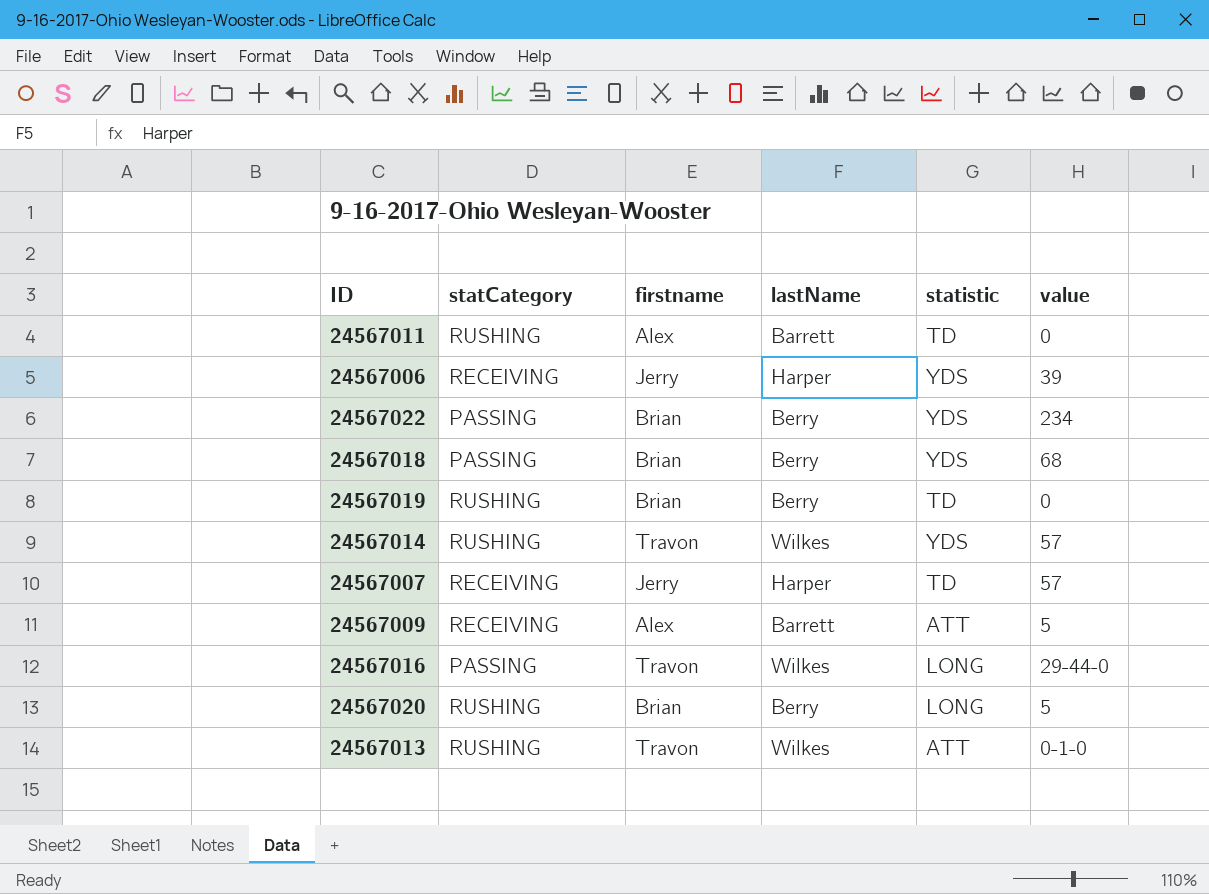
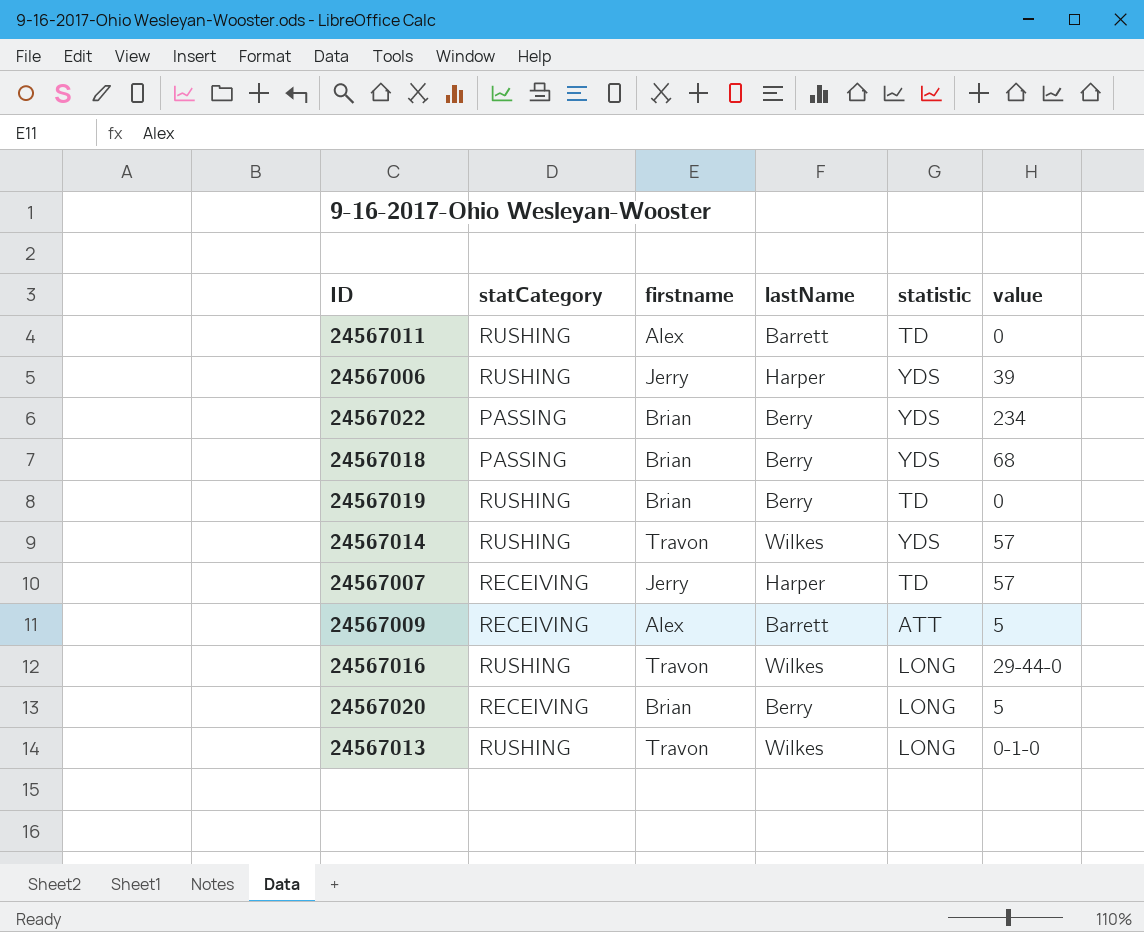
24567006 | statCategory: RECEIVING -> RUSHING
24567016 | statCategory: PASSING -> RUSHING
24567020 | statCategory: RUSHING -> RECEIVING
24567013 | statistic: ATT -> LONG

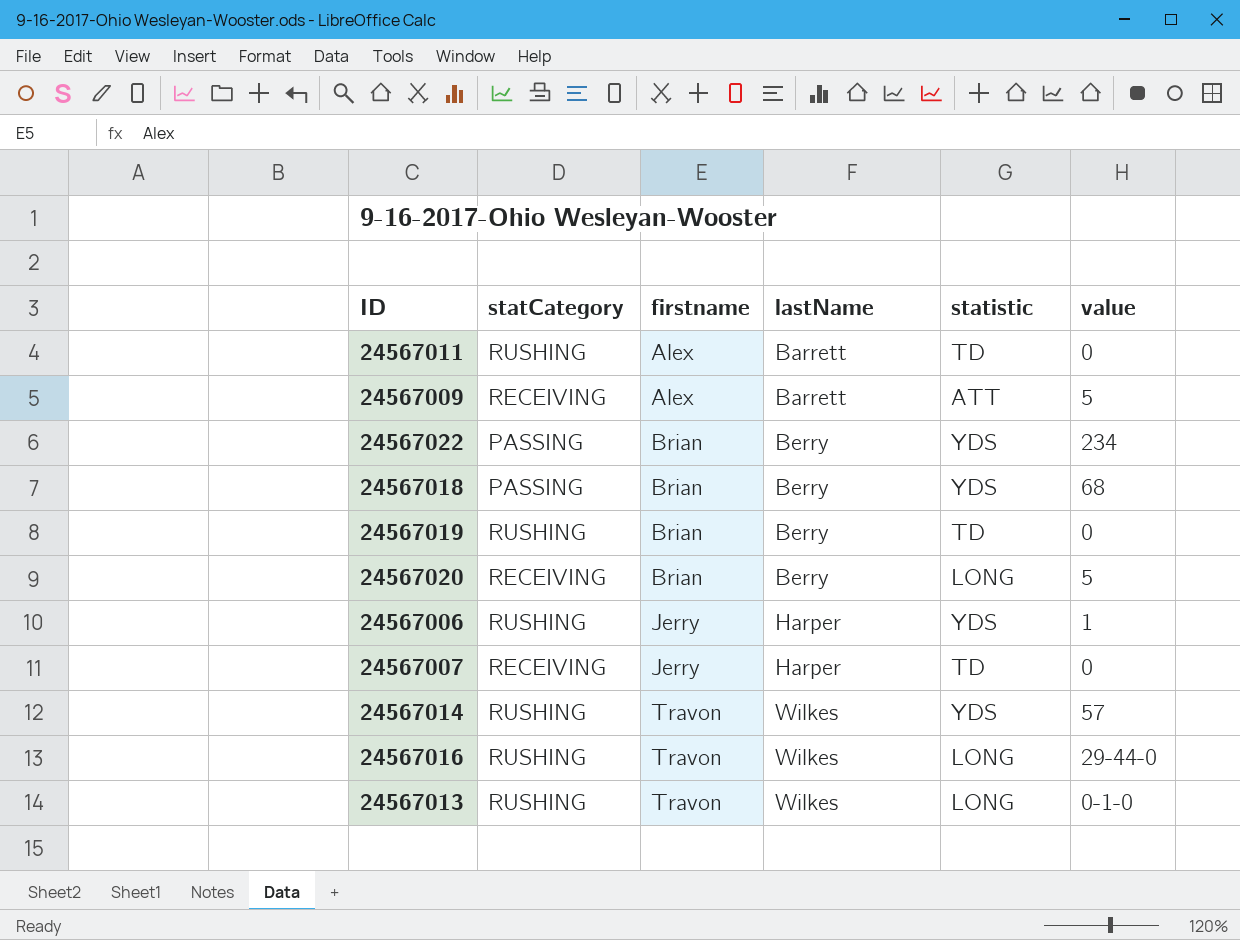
row order: none -> firstname ascending
24567006 | value: 39 -> 1
24567007 | value: 57 -> 0

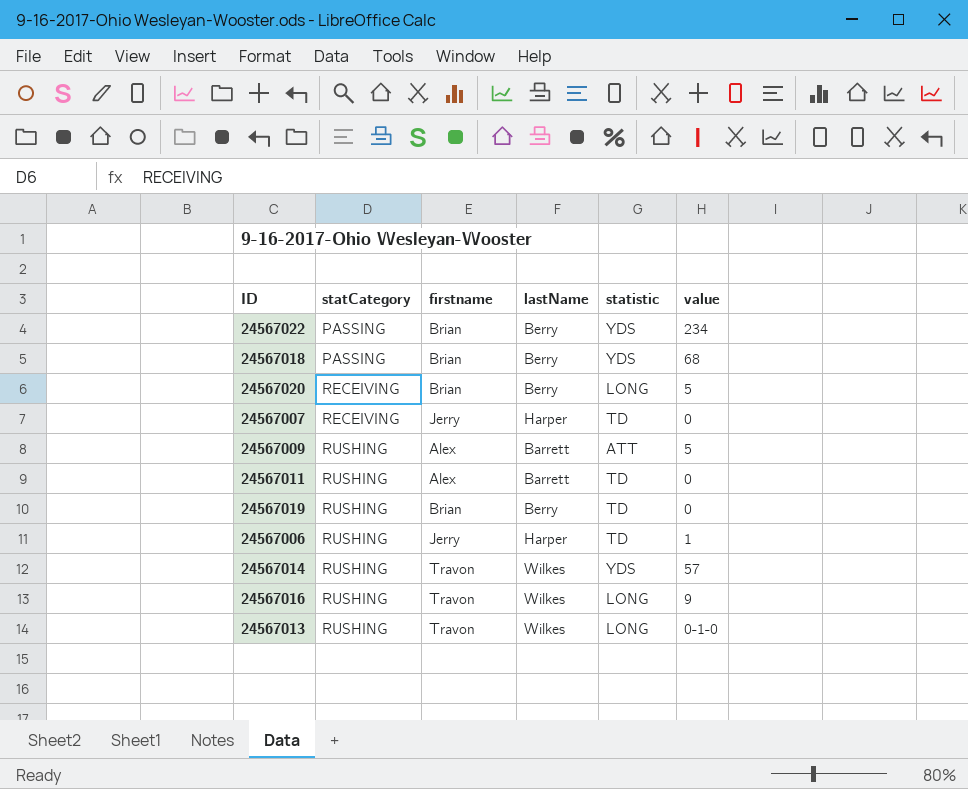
row order: firstname ascending -> statCategory ascending
24567009 | statCategory: RECEIVING -> RUSHING
24567006 | statistic: YDS -> TD
24567016 | value: 29-44-0 -> 9

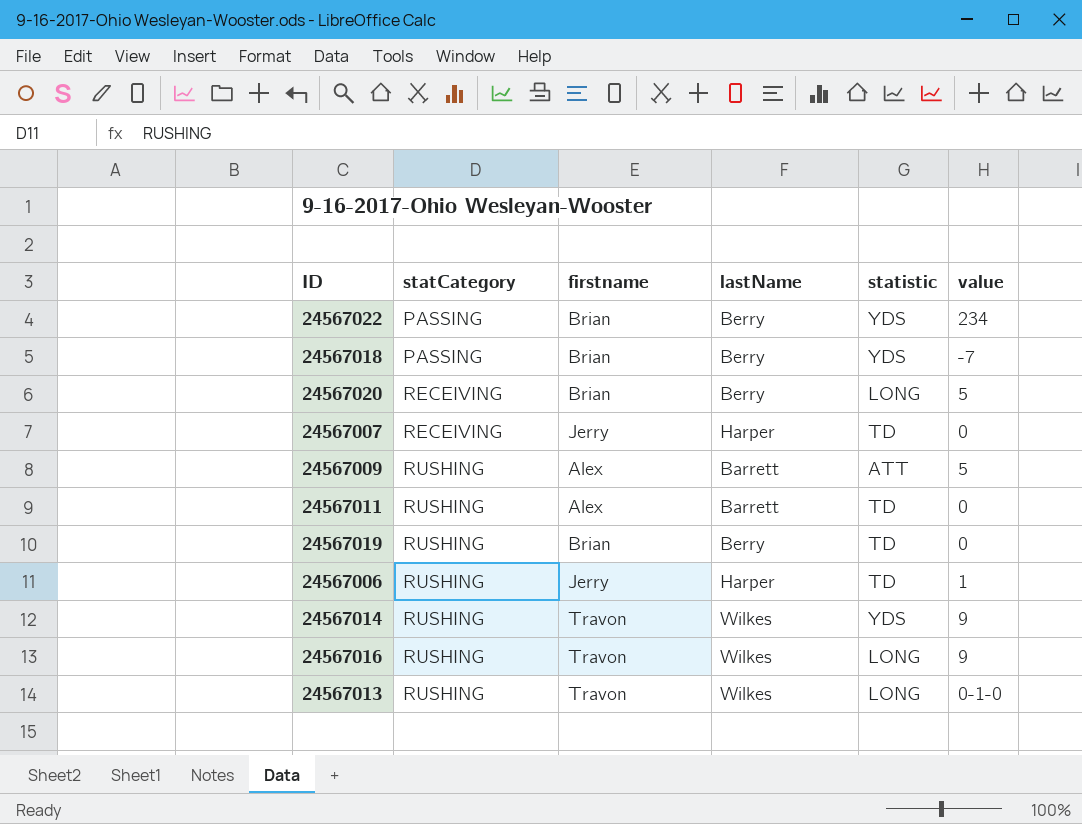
24567018 | value: 68 -> -7
24567014 | value: 57 -> 9

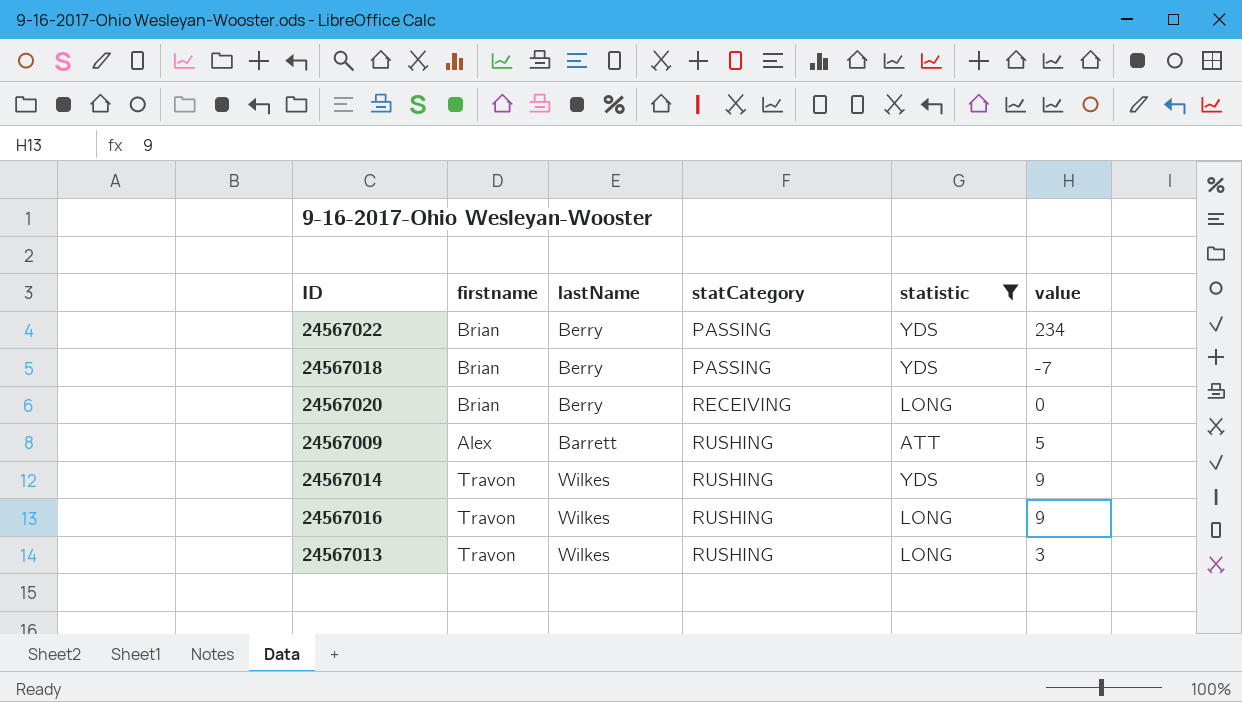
filter: none -> statistic != TD
column statCategory | position: 2 -> 4
24567020 | value: 5 -> 0
24567013 | value: 0-1-0 -> 3

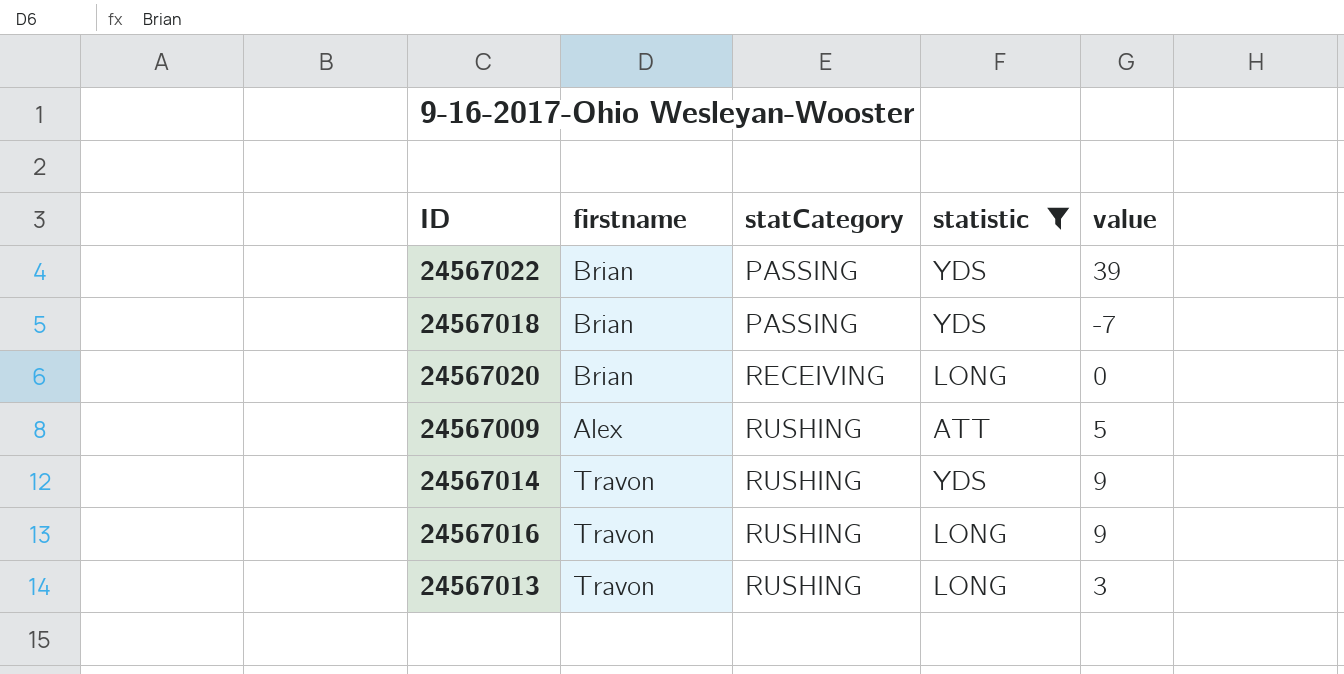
column lastName | position: 3 -> none
24567022 | value: 234 -> 39

